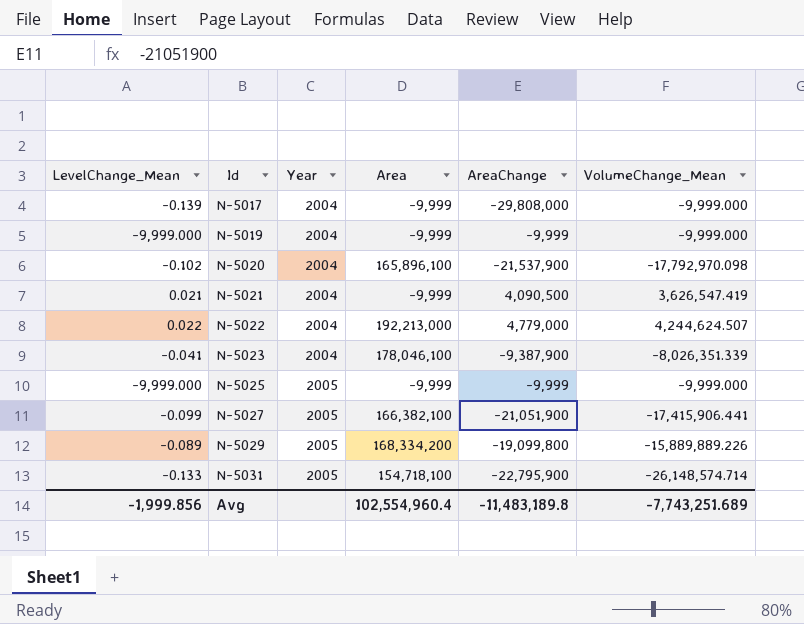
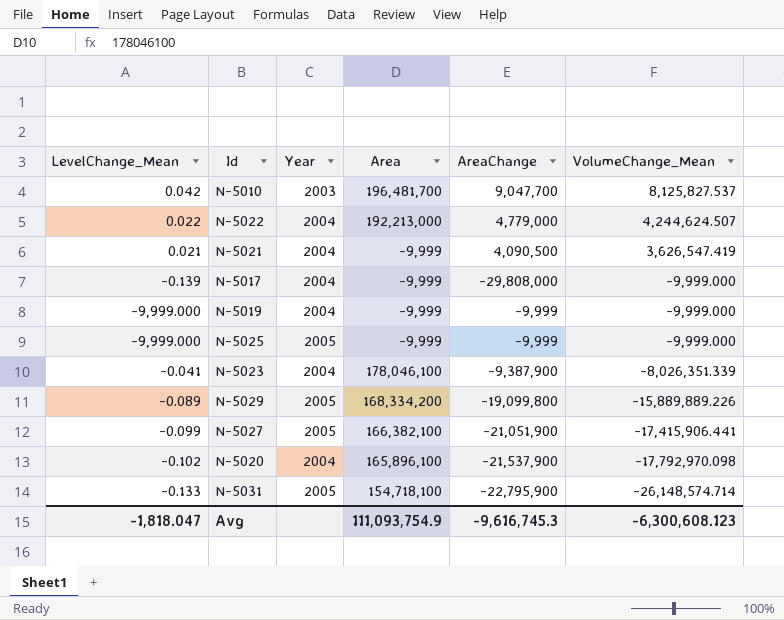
row order: Id ascending -> VolumeChange_Mean descending
row N-5010: none -> 0.042 | 2003 | 196,481,700 | 9,047,700 | 8,125,827.537
Avg | LevelChange_Mean: -1,999.856 -> -1,818.047
Avg | Area: 102,554,960.4 -> 111,093,754.9
Avg | AreaChange: -11,483,189.8 -> -9,616,745.3
Avg | VolumeChange_Mean: -7,743,251.689 -> -6,300,608.123

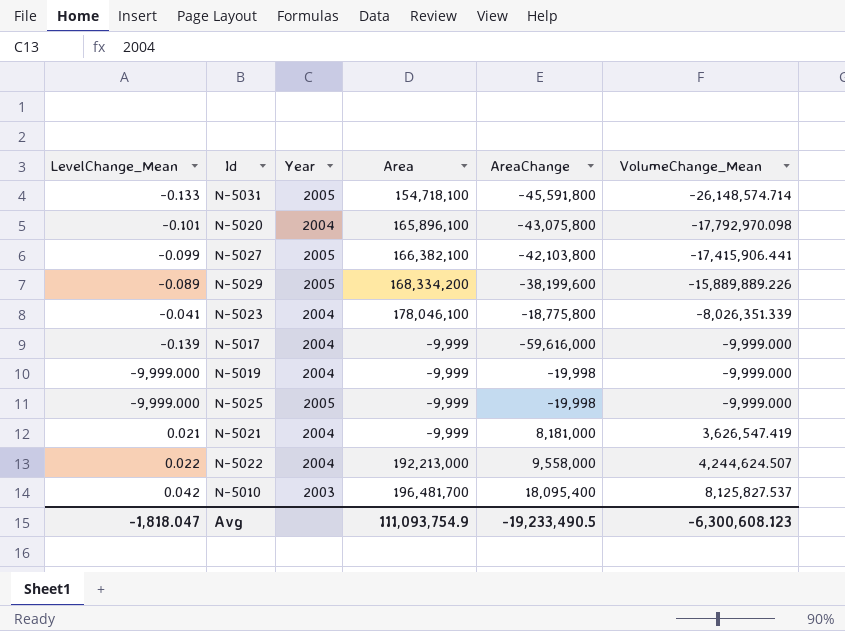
row order: VolumeChange_Mean descending -> VolumeChange_Mean ascending
N-5031 | AreaChange: -22,795,900 -> -45,591,800
N-5020 | LevelChange_Mean: -0.102 -> -0.101
N-5020 | AreaChange: -21,537,900 -> -43,075,800
N-5027 | AreaChange: -21,051,900 -> -42,103,800
N-5029 | AreaChange: -19,099,800 -> -38,199,600
N-5023 | AreaChange: -9,387,900 -> -18,775,800
N-5017 | AreaChange: -29,808,000 -> -59,616,000
N-5019 | AreaChange: -9,999 -> -19,998
N-5025 | AreaChange: -9,999 -> -19,998
N-5021 | AreaChange: 4,090,500 -> 8,181,000
N-5022 | AreaChange: 4,779,000 -> 9,558,000
N-5010 | AreaChange: 9,047,700 -> 18,095,400
Avg | AreaChange: -9,616,745.3 -> -19,233,490.5

